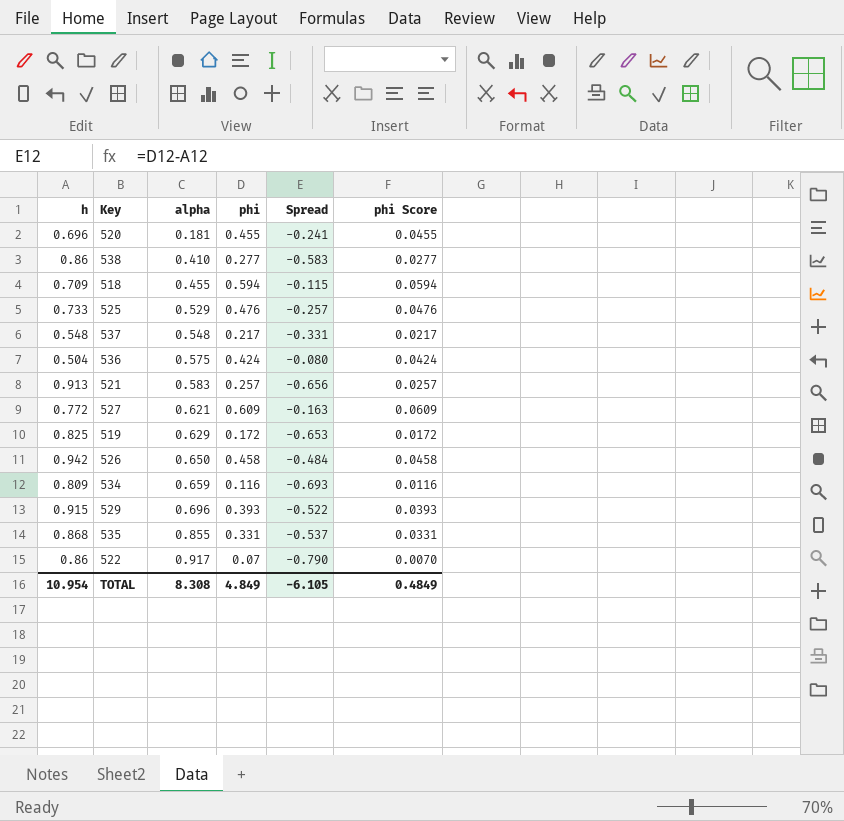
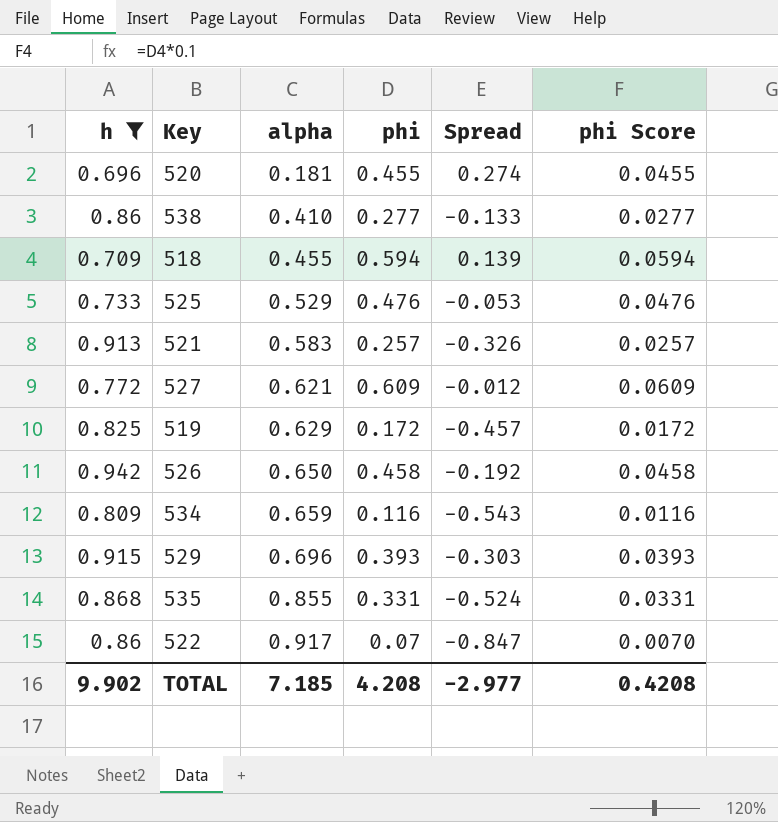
filter: none -> h >= 0.696
column Spread | formula: [phi] - [h] -> [phi] - [alpha]
TOTAL | h: 10.954 -> 9.902
TOTAL | alpha: 8.308 -> 7.185
TOTAL | phi: 4.849 -> 4.208
TOTAL | Spread: -6.105 -> -2.977
TOTAL | phi Score: 0.4849 -> 0.4208

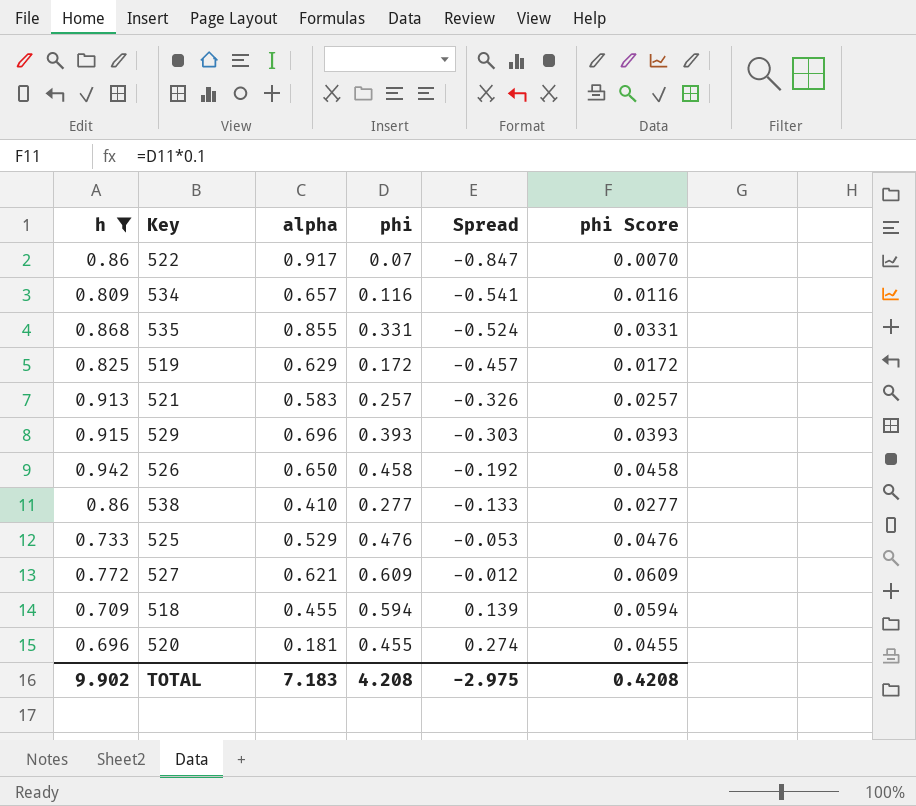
row order: alpha ascending -> Spread ascending
534 | alpha: 0.659 -> 0.657
534 | Spread: -0.543 -> -0.541
TOTAL | alpha: 7.185 -> 7.183
TOTAL | Spread: -2.977 -> -2.975

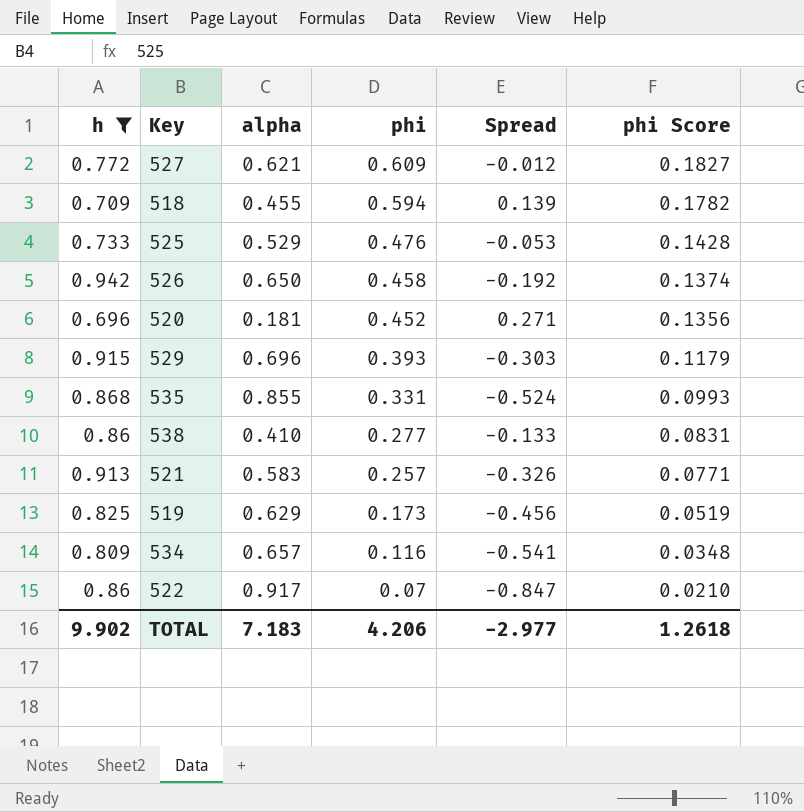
row order: Spread ascending -> phi descending
column phi Score | formula: [phi] * 0.1 -> [phi] * 0.3
520 | phi: 0.455 -> 0.452
520 | Spread: 0.274 -> 0.271
519 | phi: 0.172 -> 0.173
519 | Spread: -0.457 -> -0.456
TOTAL | phi: 4.208 -> 4.206
TOTAL | Spread: -2.975 -> -2.977
TOTAL | phi Score: 0.4208 -> 1.2618

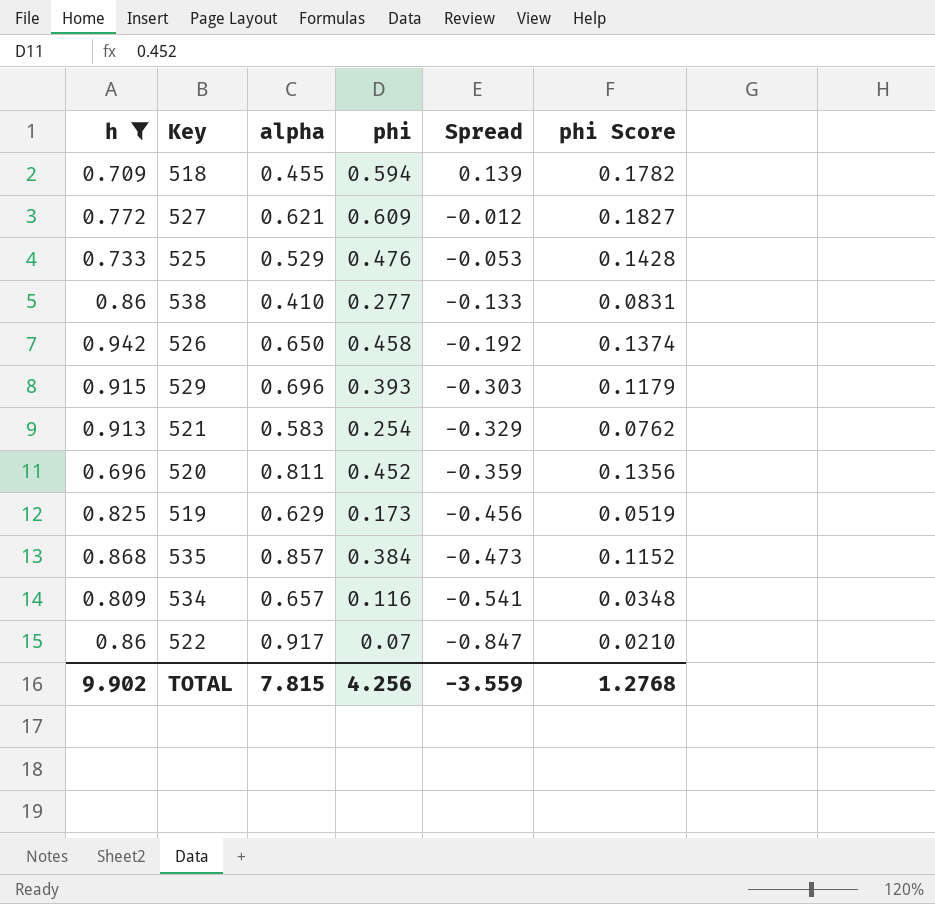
row order: phi descending -> Spread descending
521 | phi: 0.257 -> 0.254
521 | Spread: -0.326 -> -0.329
521 | phi Score: 0.0771 -> 0.0762
520 | alpha: 0.181 -> 0.811
520 | Spread: 0.271 -> -0.359
535 | alpha: 0.855 -> 0.857
535 | phi: 0.331 -> 0.384
535 | Spread: -0.524 -> -0.473
535 | phi Score: 0.0993 -> 0.1152
TOTAL | alpha: 7.183 -> 7.815
TOTAL | phi: 4.206 -> 4.256
TOTAL | Spread: -2.977 -> -3.559
TOTAL | phi Score: 1.2618 -> 1.2768

